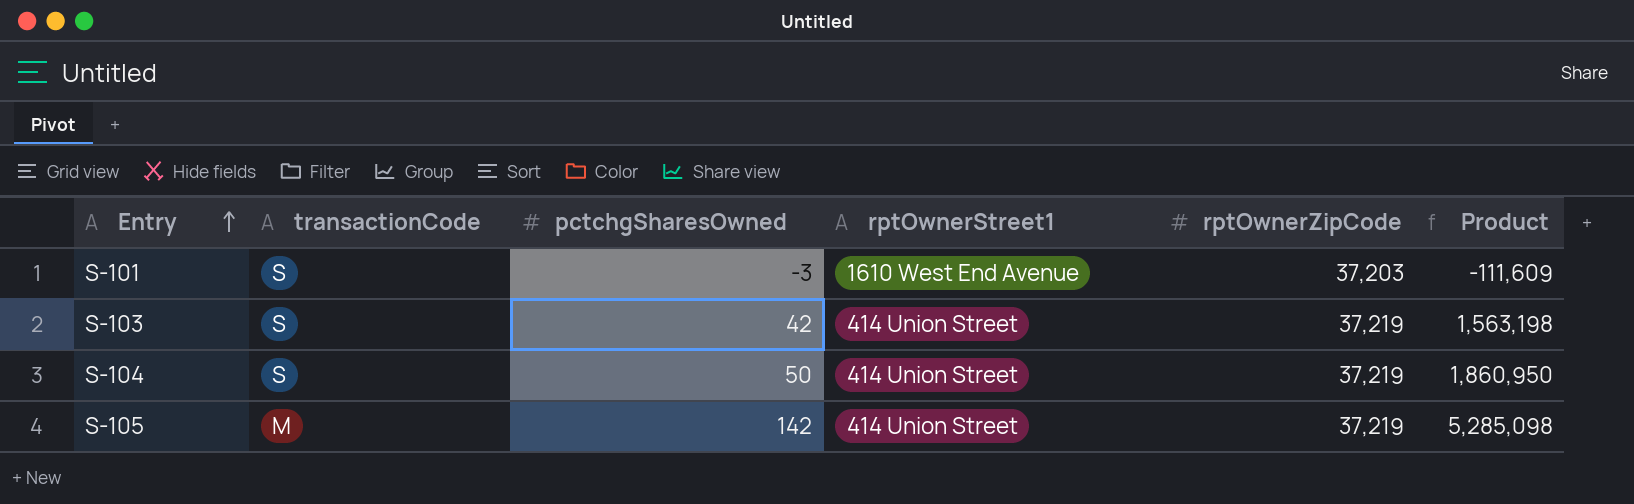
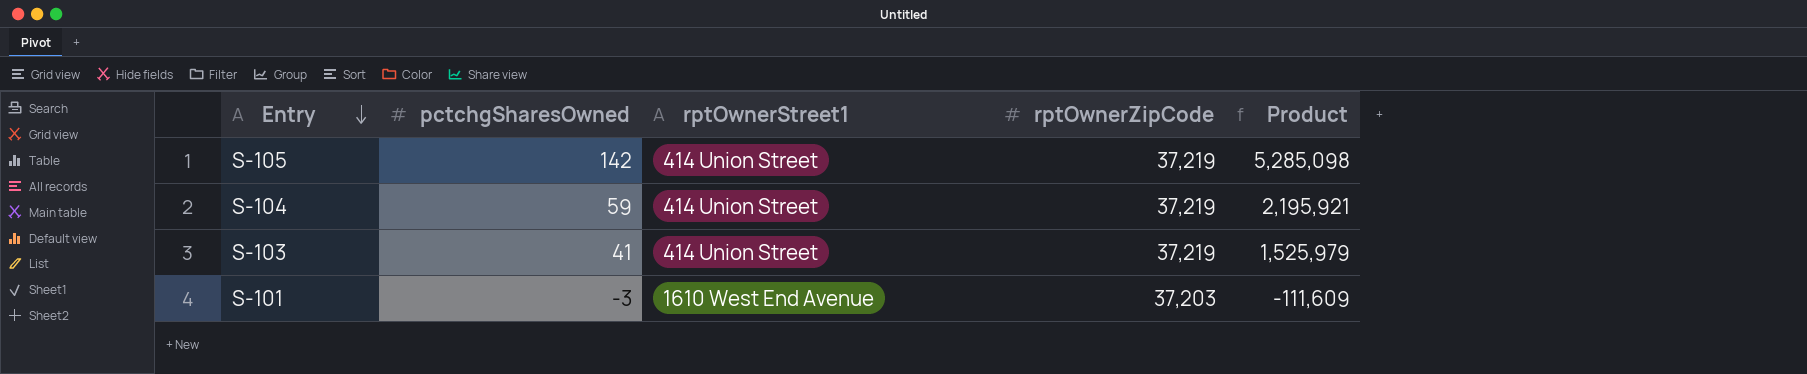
row order: Entry ascending -> Entry descending
column transactionCode | position: 2 -> none
S-104 | pctchgSharesOwned: 50 -> 59
S-104 | Product: 1,860,950 -> 2,195,921
S-103 | pctchgSharesOwned: 42 -> 41
S-103 | Product: 1,563,198 -> 1,525,979

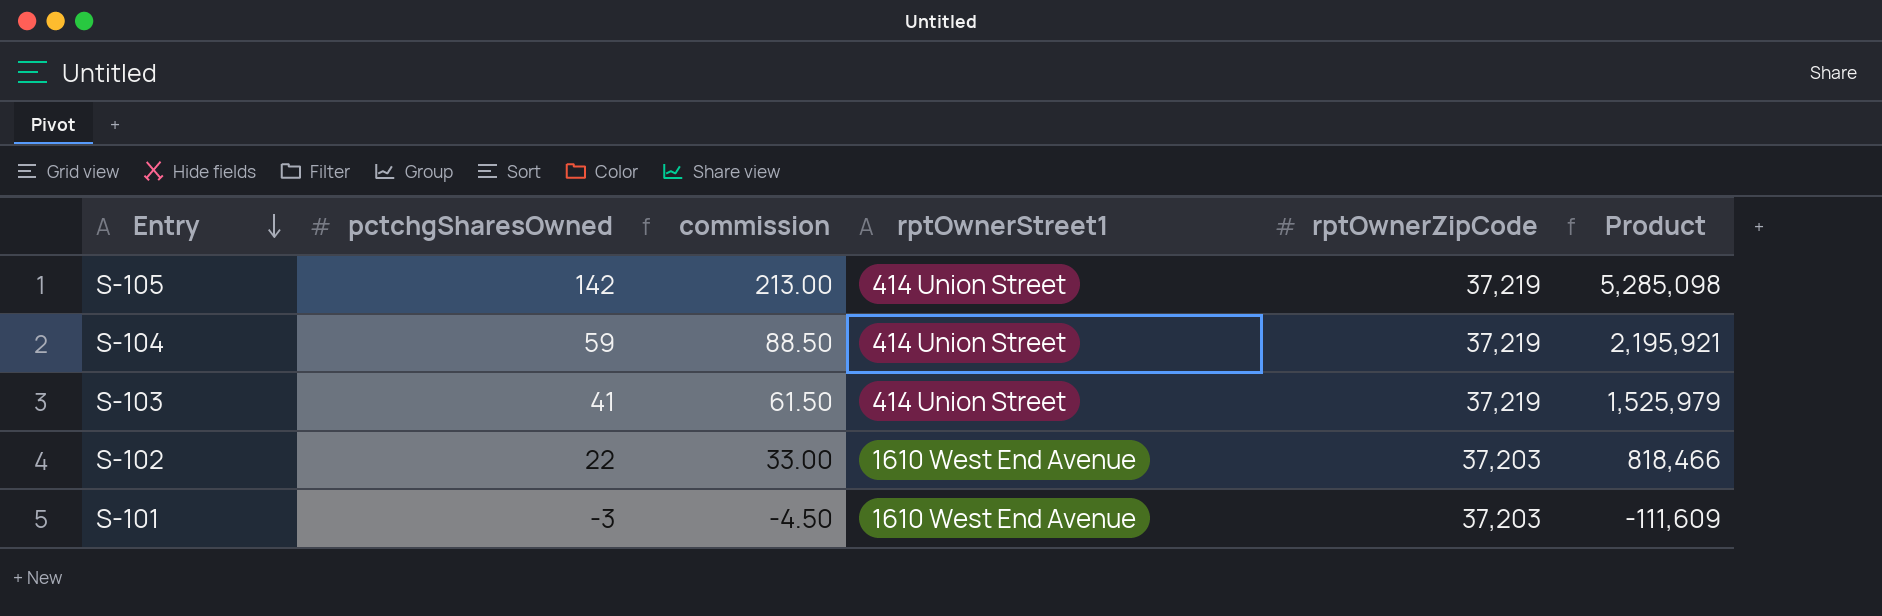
column commission | formula: none -> [pctchgSharesOwned] * 1.5
row S-102: none -> 22 | 33.00 | 1610 West End Avenue | 37,203 | 818,466

